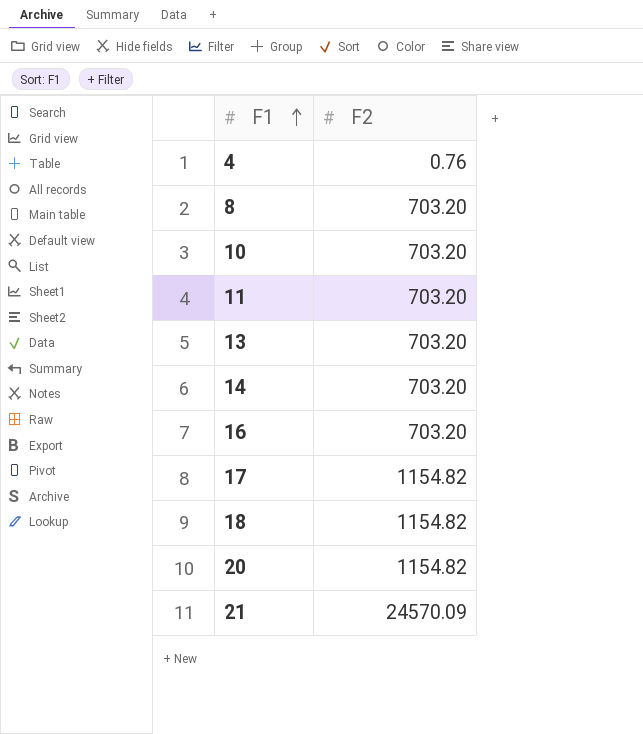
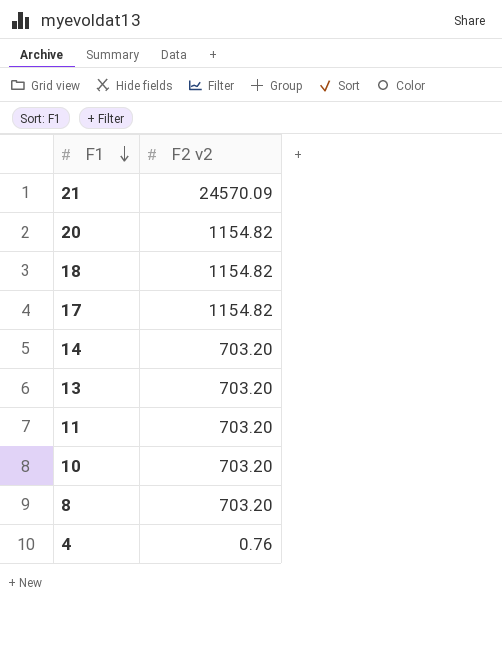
row order: F1 ascending -> F1 descending
column name: F2 -> F2 v2
row 16: 703.20 -> none

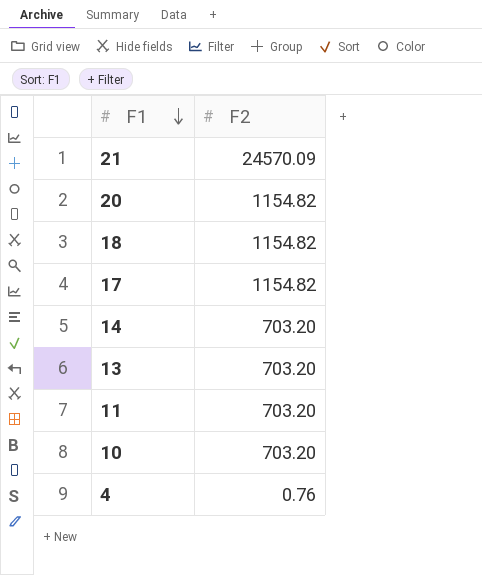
column name: F2 v2 -> F2
row 8: 703.20 -> none

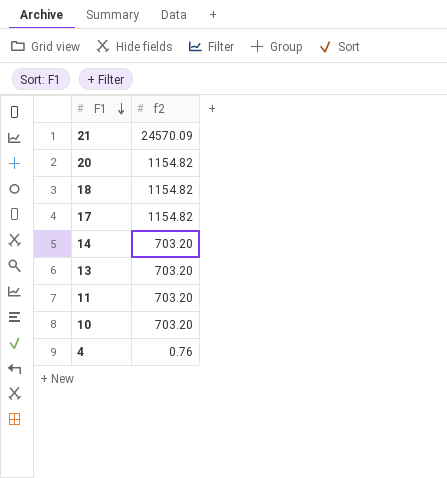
column name: F2 -> f2

